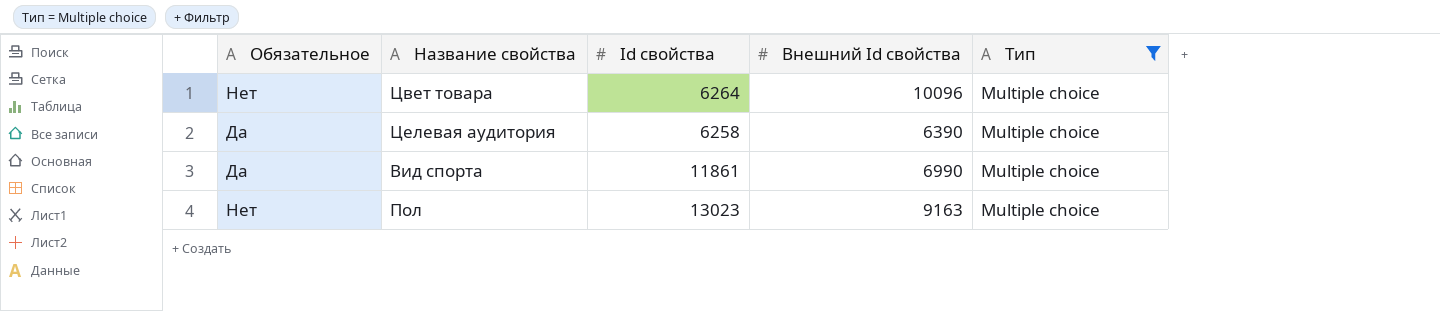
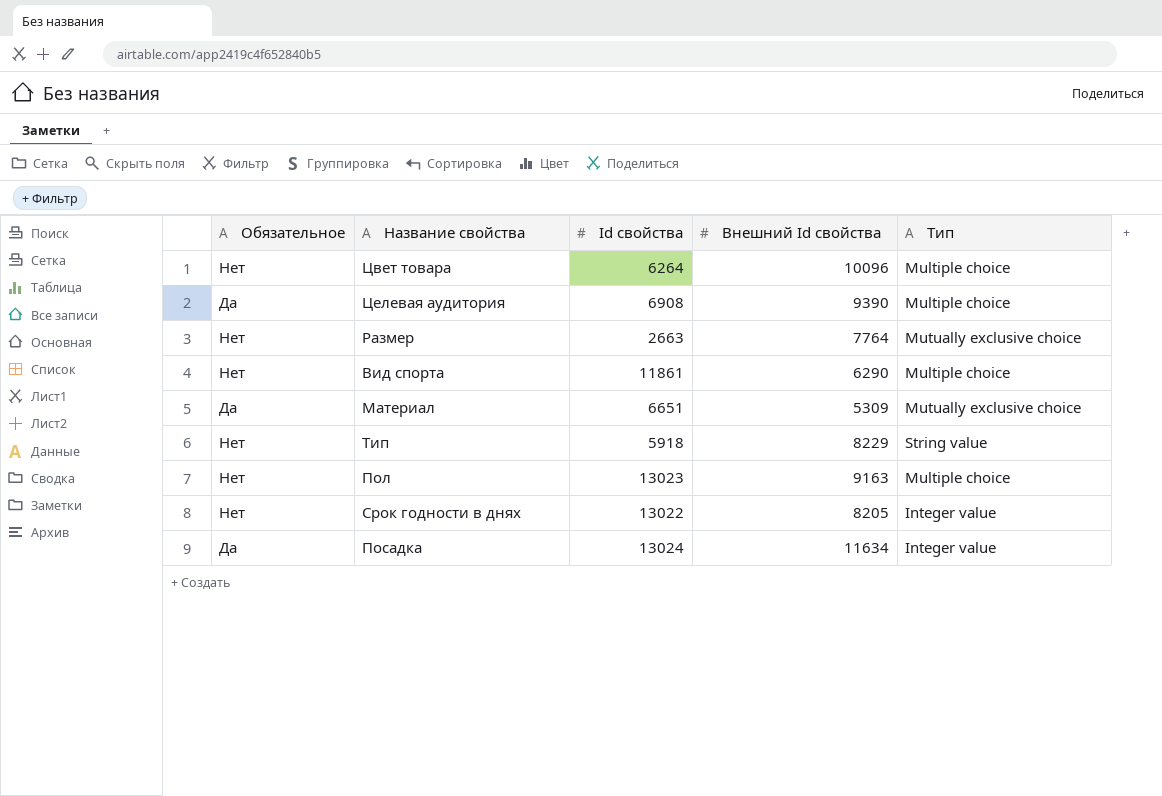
filter: Тип = Multiple choice -> none
Целевая аудитория | Id свойства: 6258 -> 6908
Целевая аудитория | Внешний Id свойства: 6390 -> 9390
Вид спорта | Обязательное: Да -> Нет
Вид спорта | Внешний Id свойства: 6990 -> 6290

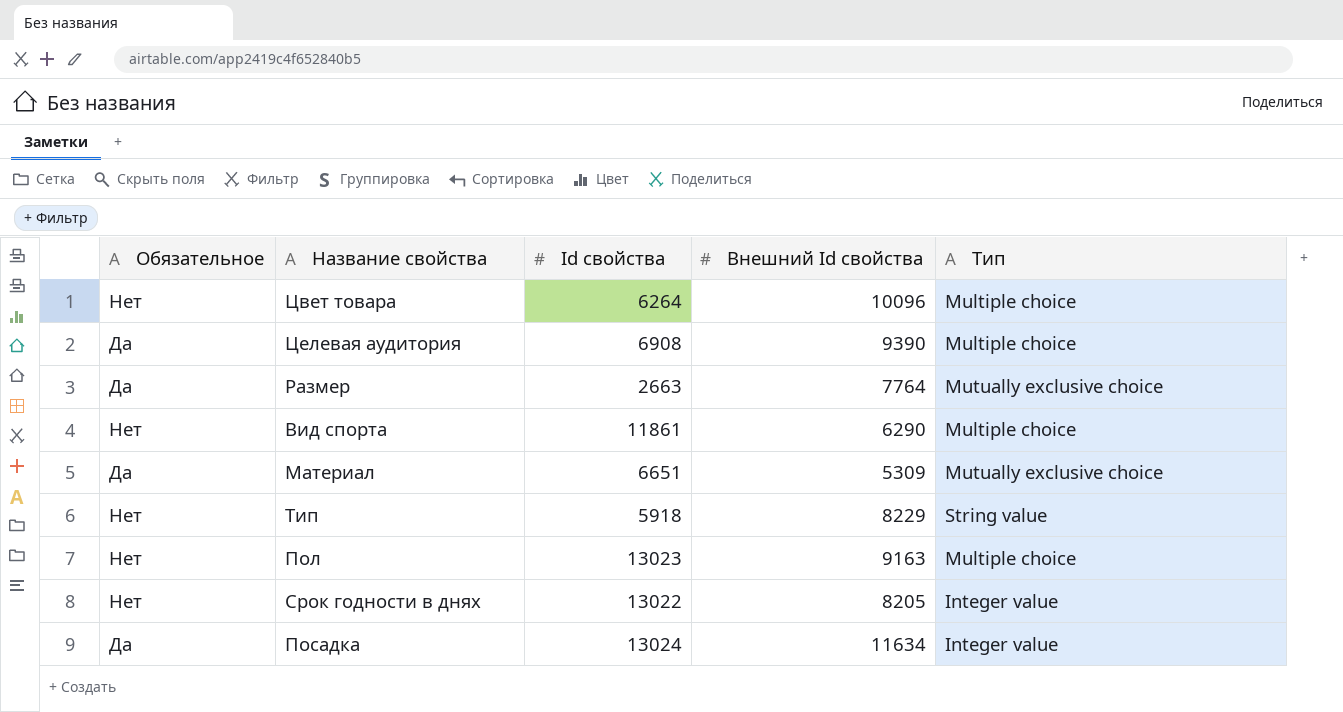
Размер | Обязательное: Нет -> Да

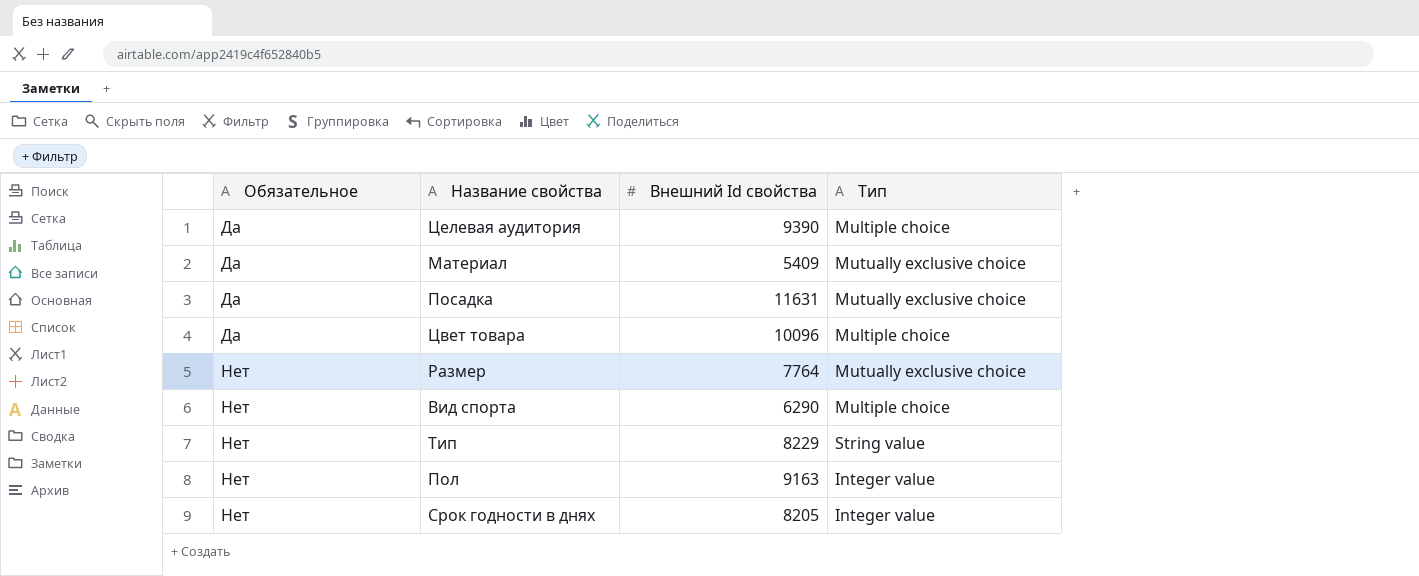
row order: none -> Обязательное ascending
column Id свойства | position: 3 -> none
Материал | Внешний Id свойства: 5309 -> 5409
Посадка | Внешний Id свойства: 11634 -> 11631
Посадка | Тип: Integer value -> Mutually exclusive choice
Цвет товара | Обязательное: Нет -> Да
Размер | Обязательное: Да -> Нет
Пол | Тип: Multiple choice -> Integer value

